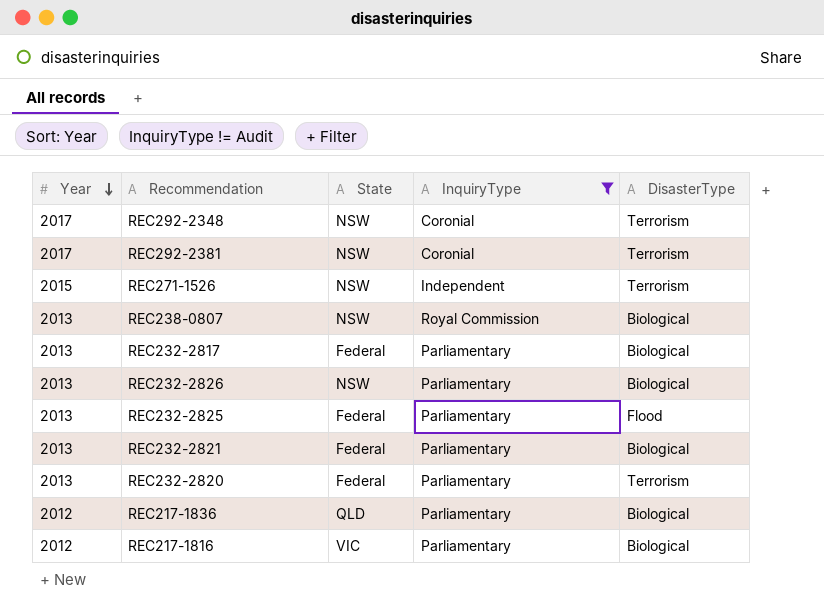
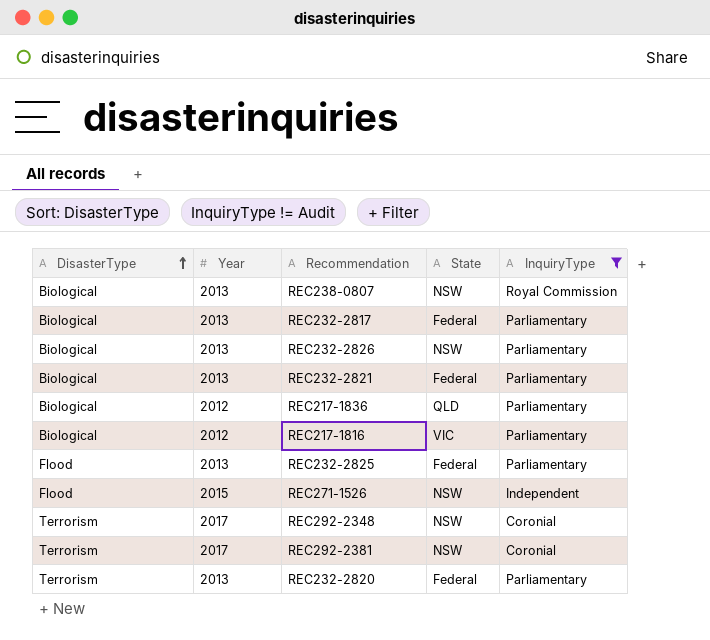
row order: Year descending -> DisasterType ascending
column DisasterType | position: 5 -> 1
REC271-1526 | DisasterType: Terrorism -> Flood

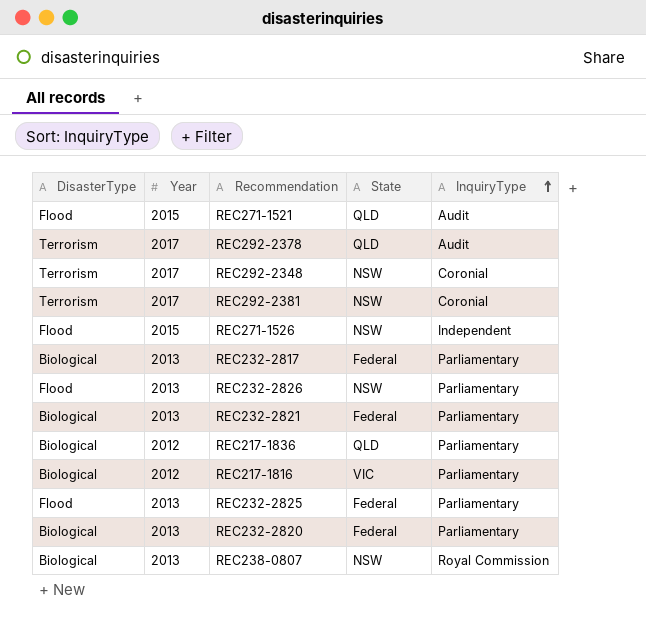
filter: InquiryType != Audit -> none
row order: DisasterType ascending -> InquiryType ascending
REC232-2826 | DisasterType: Biological -> Flood
REC232-2820 | DisasterType: Terrorism -> Biological

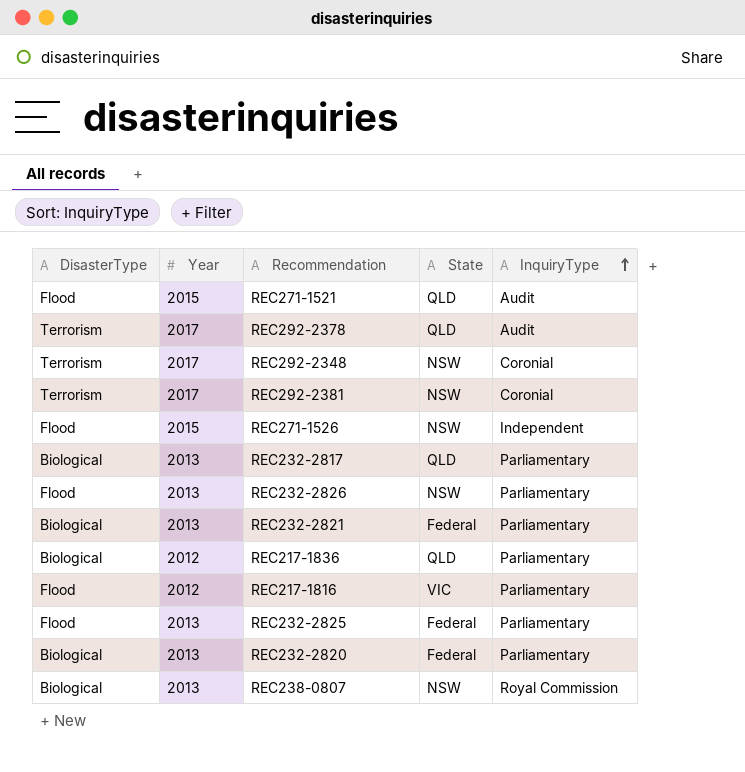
REC232-2817 | State: Federal -> QLD
REC217-1816 | DisasterType: Biological -> Flood

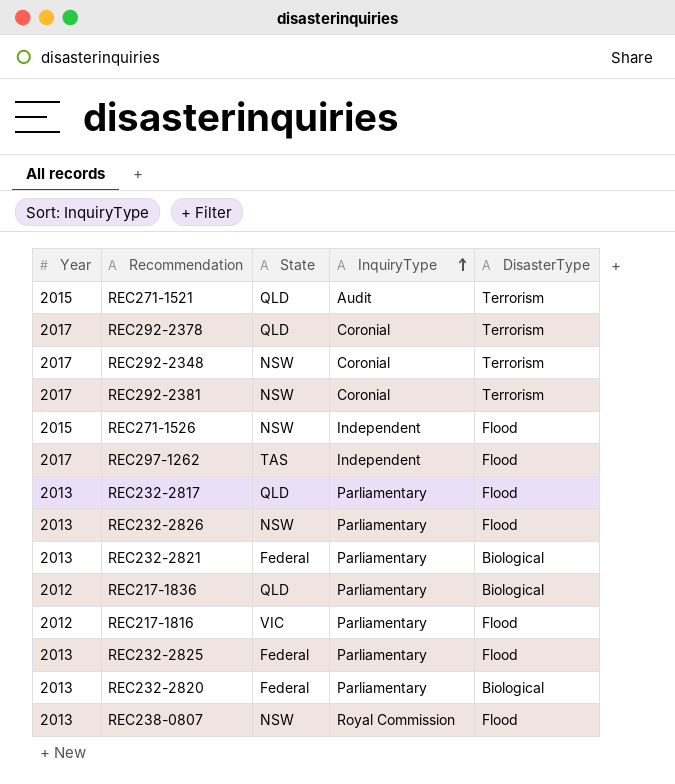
column DisasterType | position: 1 -> 5
REC271-1521 | DisasterType: Flood -> Terrorism
REC292-2378 | InquiryType: Audit -> Coronial
row REC297-1262: none -> 2017 | TAS | Independent | Flood
REC232-2817 | DisasterType: Biological -> Flood
REC238-0807 | DisasterType: Biological -> Flood

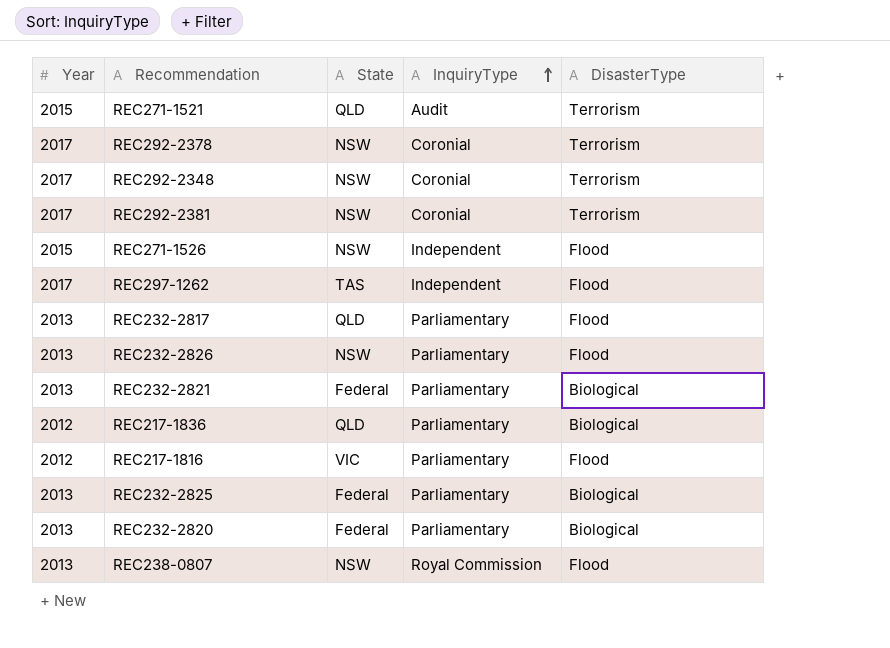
REC292-2378 | State: QLD -> NSW
REC232-2825 | DisasterType: Flood -> Biological

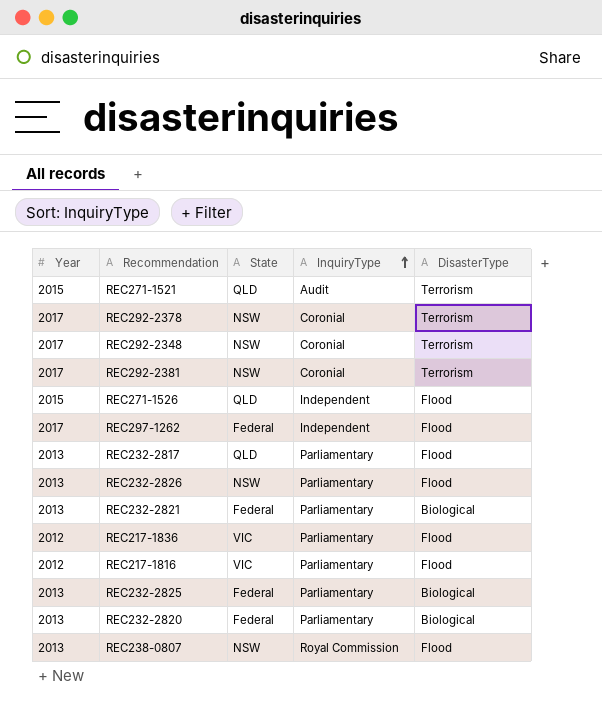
REC271-1526 | State: NSW -> QLD
REC297-1262 | State: TAS -> Federal
REC217-1836 | State: QLD -> VIC
REC217-1836 | DisasterType: Biological -> Flood

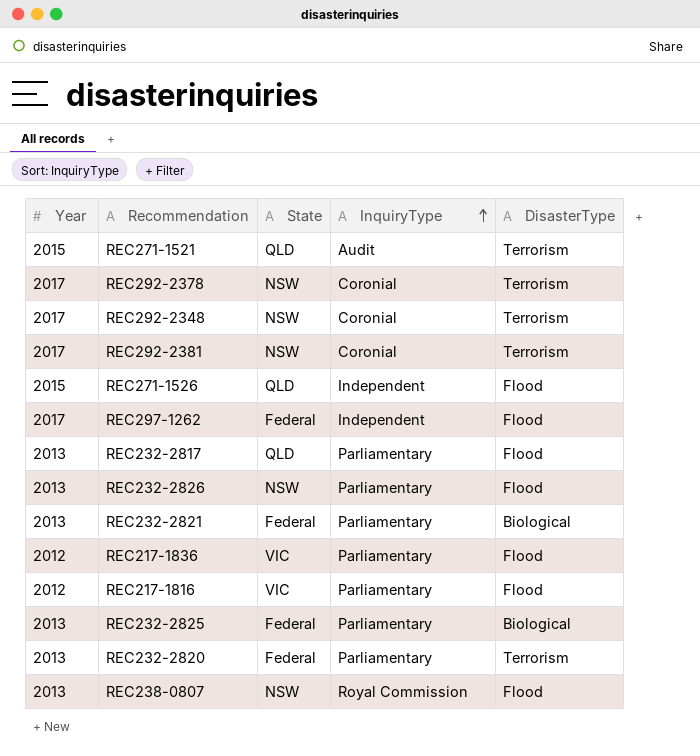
REC232-2820 | DisasterType: Biological -> Terrorism

